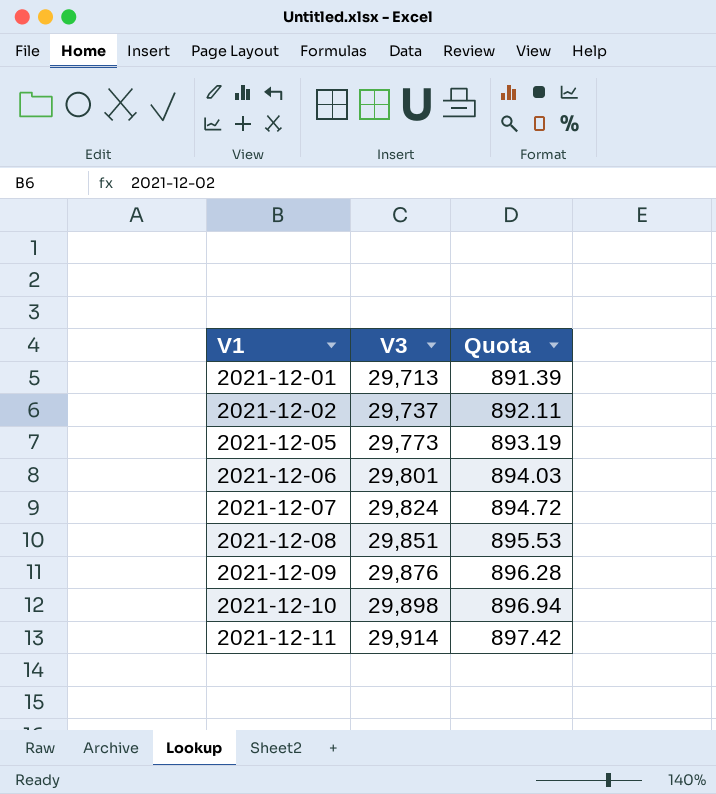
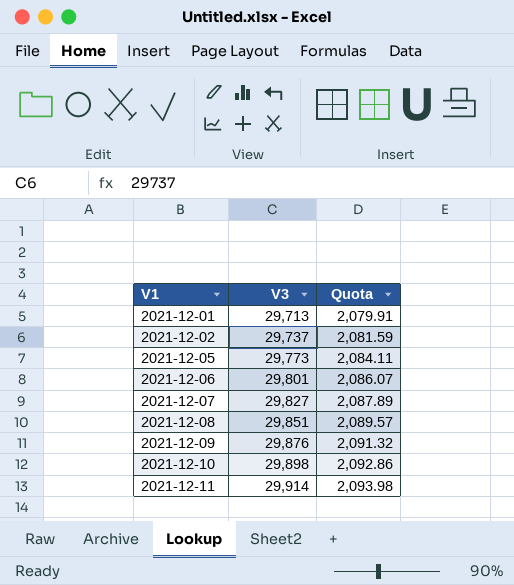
column Quota | formula: [V3] * 0.03 -> [V3] * 0.07
2021-12-07 | V3: 29,824 -> 29,827

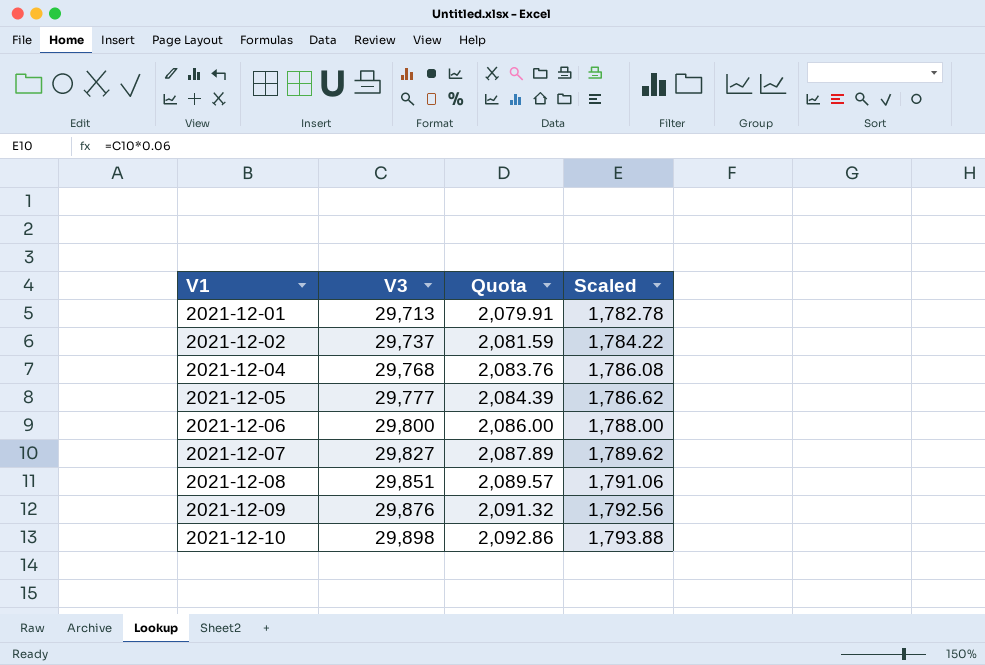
column Scaled | formula: none -> [V3] * 0.06
row 2021-12-11: 29,914 | 2,093.98 -> none
row 2021-12-04: none -> 29,768 | 2,083.76 | 1,786.08
2021-12-05 | V3: 29,773 -> 29,777
2021-12-05 | Quota: 2,084.11 -> 2,084.39
2021-12-06 | V3: 29,801 -> 29,800
2021-12-06 | Quota: 2,086.07 -> 2,086.00

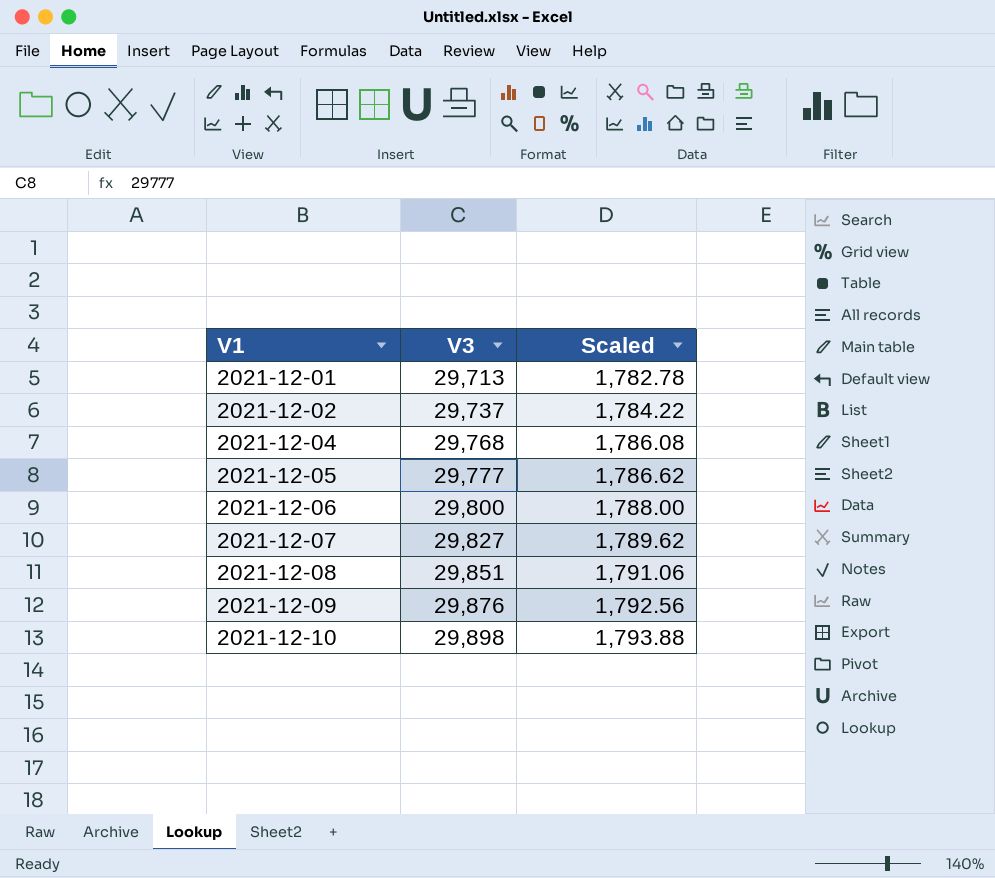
column Quota | formula: [V3] * 0.07 -> none

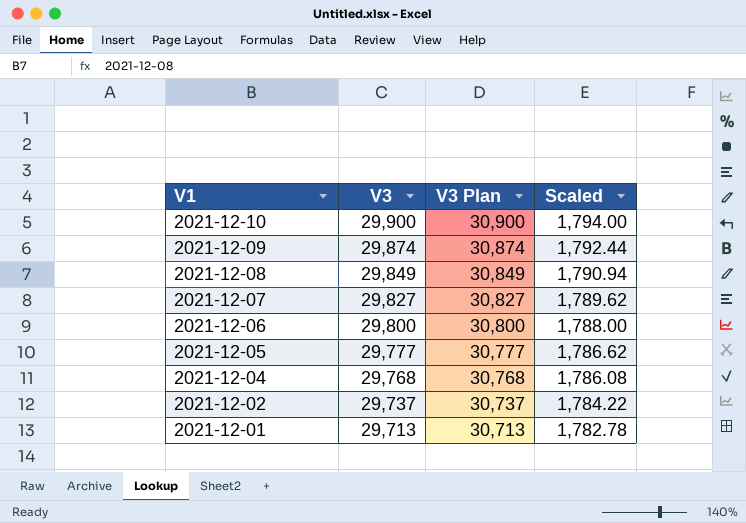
row order: V1 ascending -> V1 descending
column V3 Plan | formula: none -> [V3] + 1000
2021-12-10 | V3: 29,898 -> 29,900
2021-12-10 | Scaled: 1,793.88 -> 1,794.00
2021-12-09 | V3: 29,876 -> 29,874
2021-12-09 | Scaled: 1,792.56 -> 1,792.44
2021-12-08 | V3: 29,851 -> 29,849
2021-12-08 | Scaled: 1,791.06 -> 1,790.94

